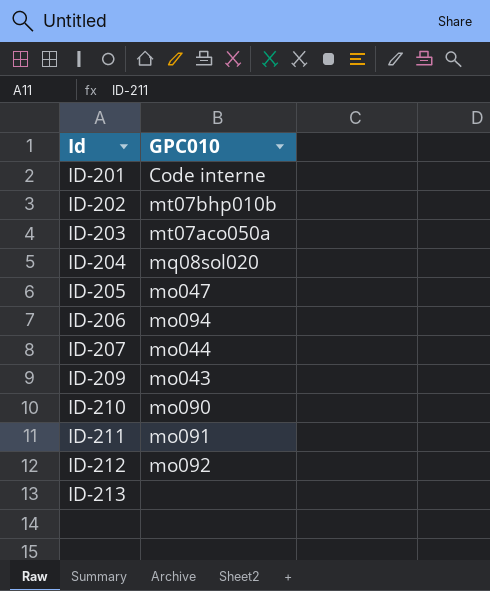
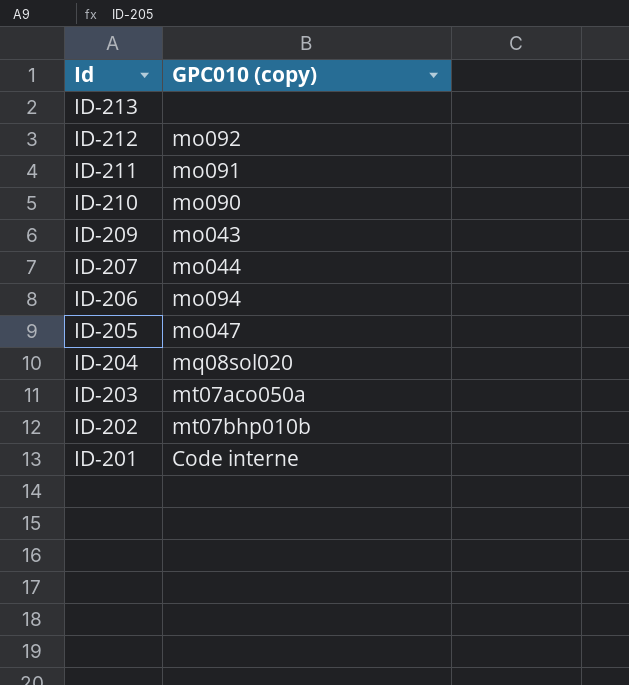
row order: Id ascending -> Id descending
column name: GPC010 -> GPC010 (copy)

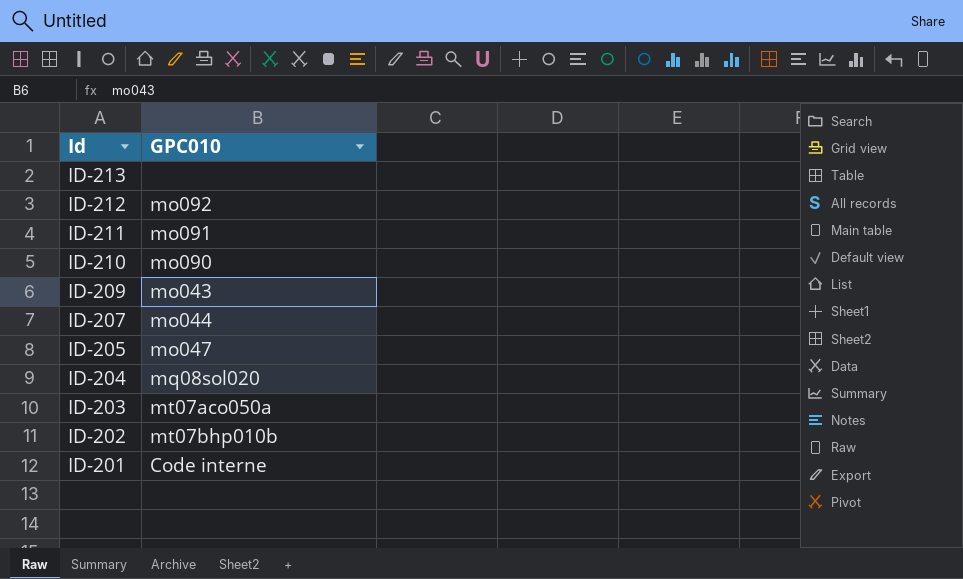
column name: GPC010 (copy) -> GPC010
row ID-206: mo094 -> none

